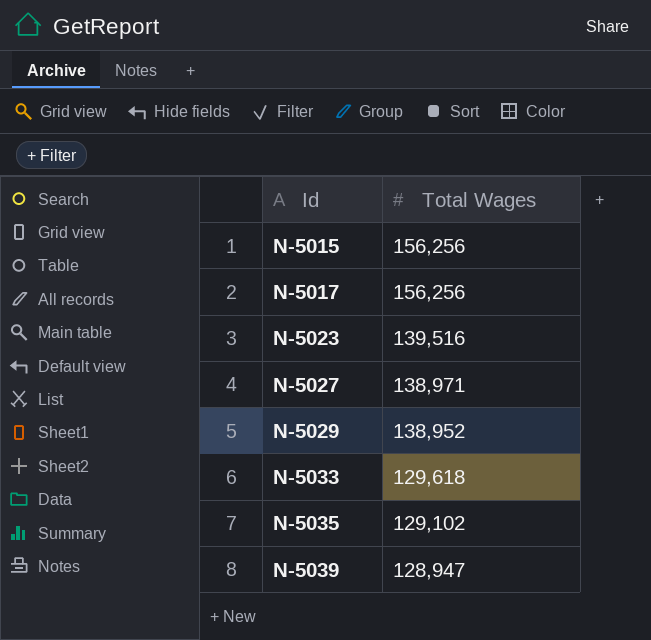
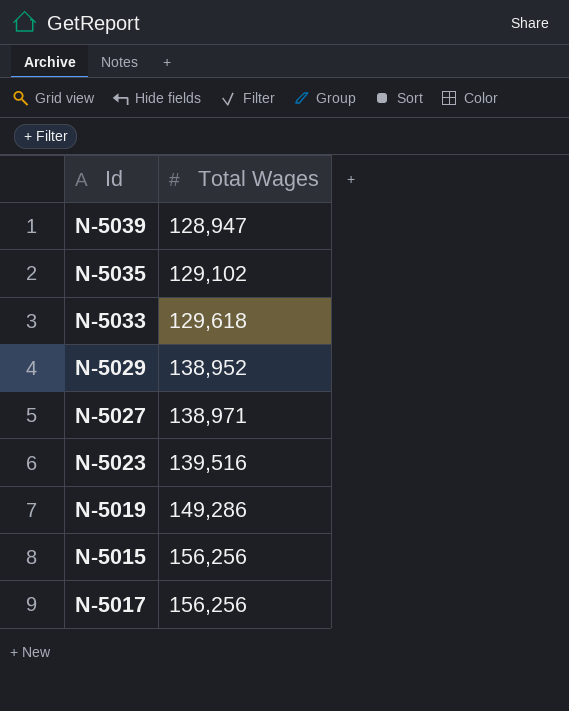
row order: Id ascending -> Total Wages ascending
row N-5019: none -> 149,286

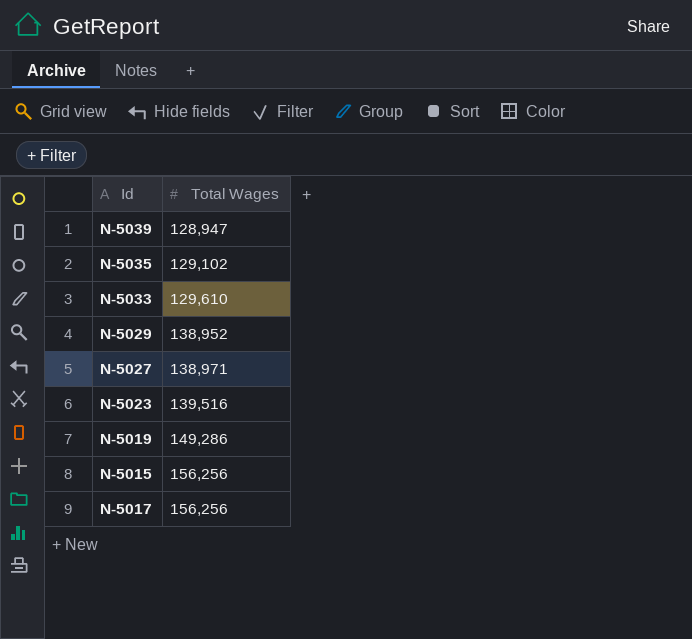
N-5033 | Total Wages: 129,618 -> 129,610

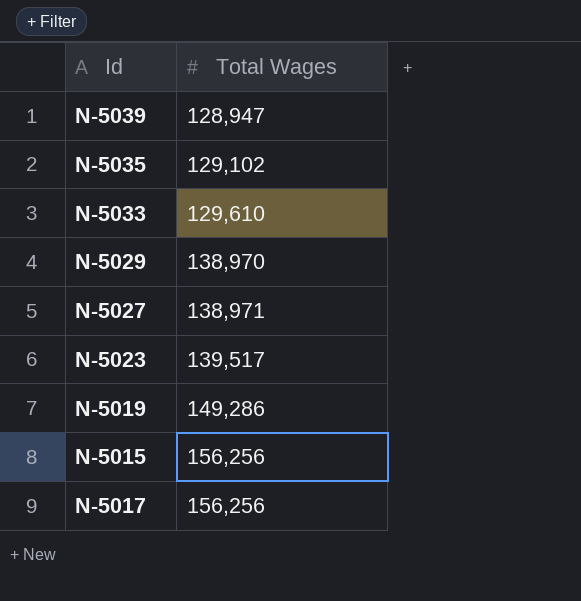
N-5029 | Total Wages: 138,952 -> 138,970
N-5023 | Total Wages: 139,516 -> 139,517

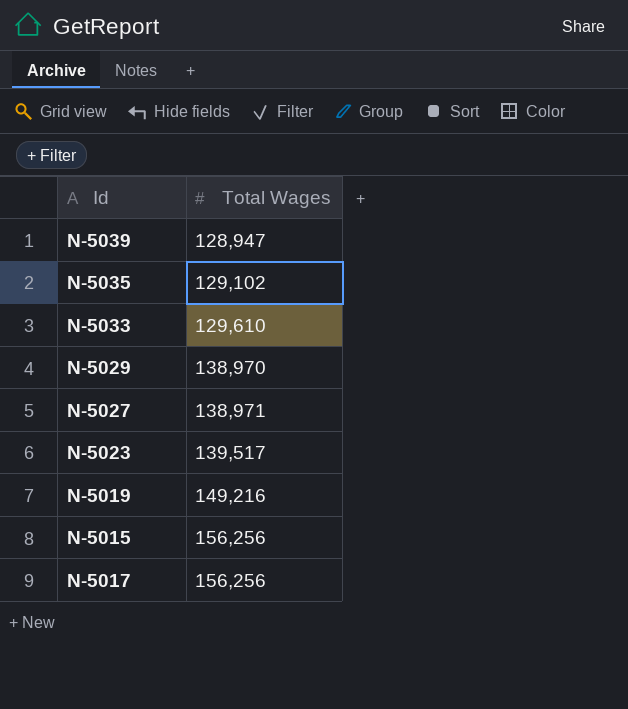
N-5019 | Total Wages: 149,286 -> 149,216

